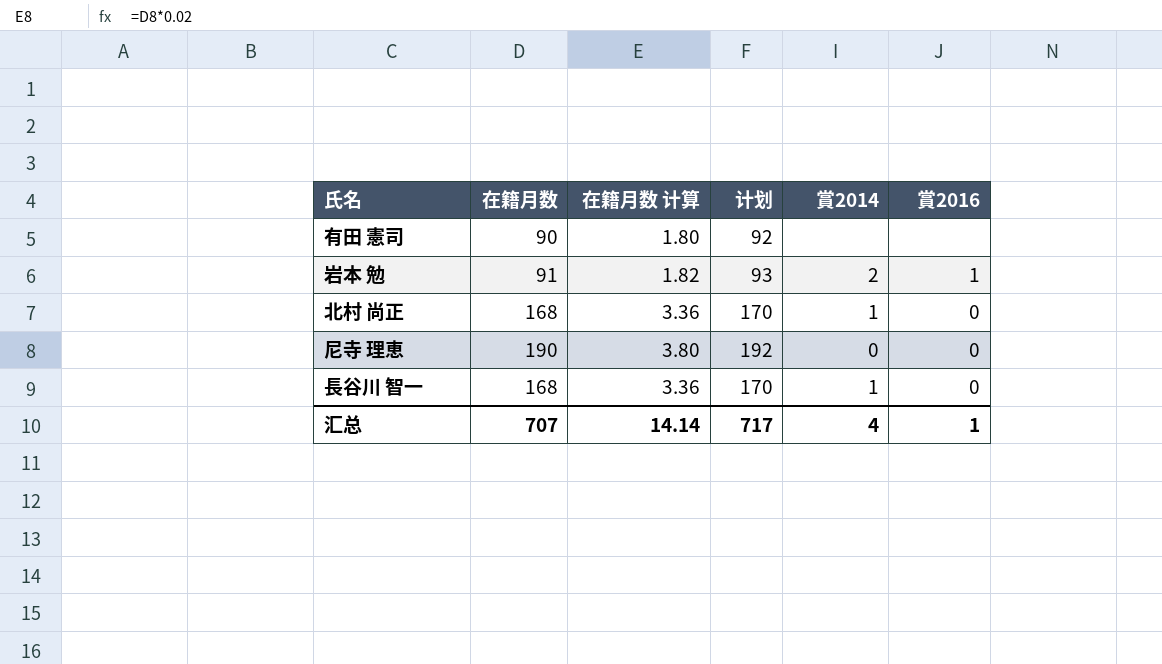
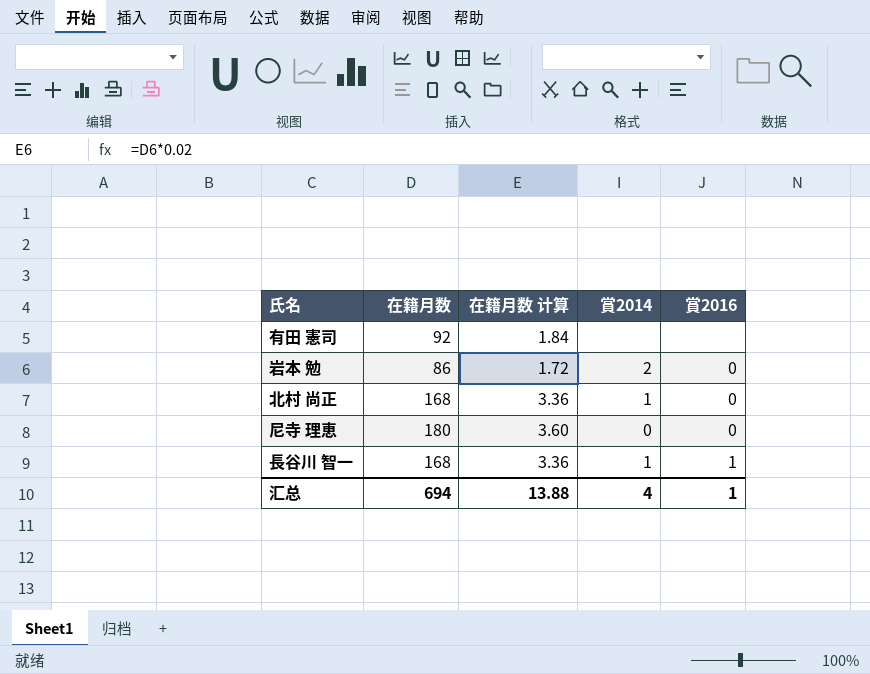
column 计划 | formula: [在籍月数] + 2 -> none
有田 憲司 | 在籍月数: 90 -> 92
有田 憲司 | 在籍月数 计算: 1.80 -> 1.84
岩本 勉 | 在籍月数: 91 -> 86
岩本 勉 | 在籍月数 计算: 1.82 -> 1.72
岩本 勉 | 賞2016: 1 -> 0
尼寺 理恵 | 在籍月数: 190 -> 180
尼寺 理恵 | 在籍月数 计算: 3.80 -> 3.60
長谷川 智一 | 賞2016: 0 -> 1
汇总 | 在籍月数: 707 -> 694
汇总 | 在籍月数 计算: 14.14 -> 13.88

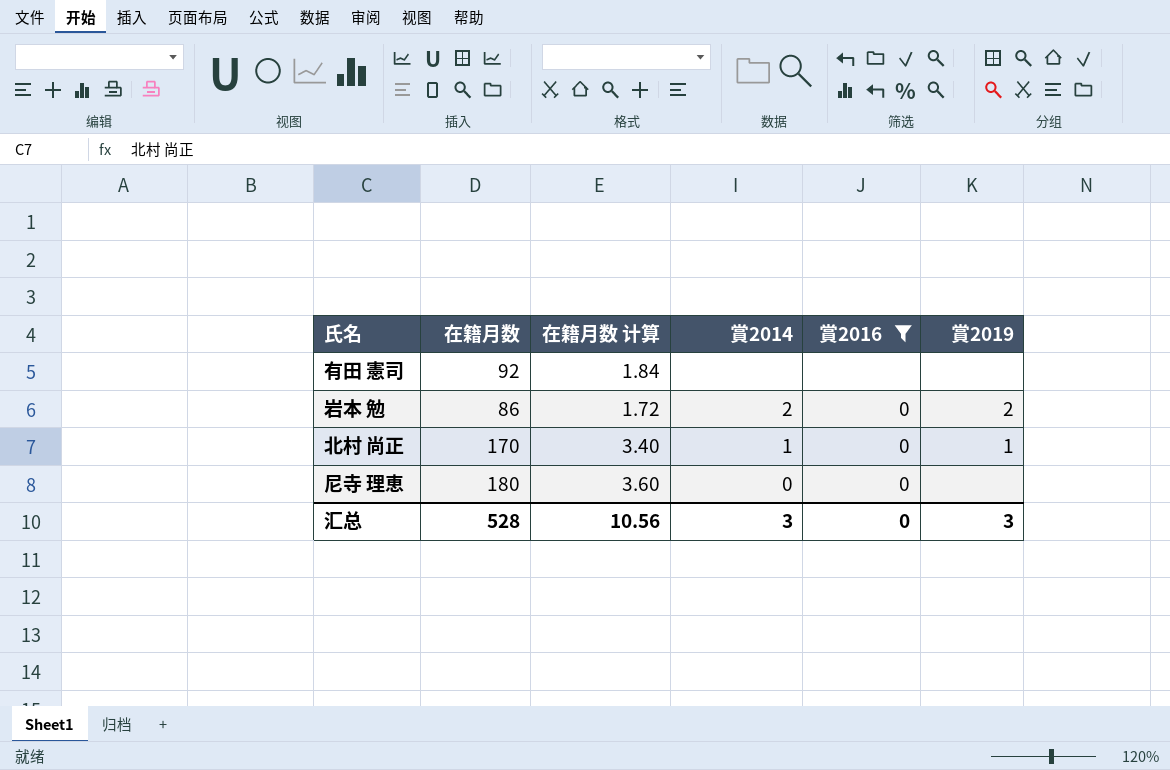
filter: none -> 賞2016 != 1
column 賞2019 | position: none -> 6
北村 尚正 | 在籍月数: 168 -> 170
北村 尚正 | 在籍月数 计算: 3.36 -> 3.40
汇总 | 在籍月数: 694 -> 528
汇总 | 在籍月数 计算: 13.88 -> 10.56
汇总 | 賞2014: 4 -> 3
汇总 | 賞2016: 1 -> 0

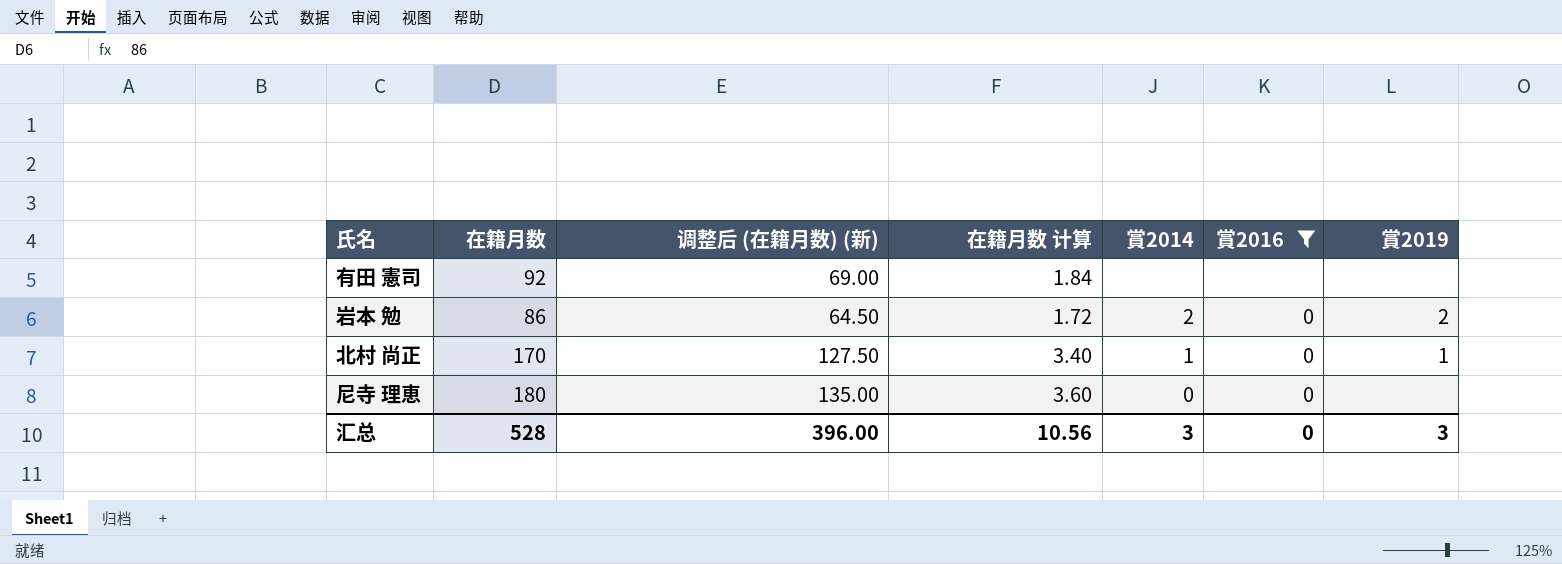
column 调整后 (在籍月数) (新) | formula: none -> [在籍月数] * 0.75

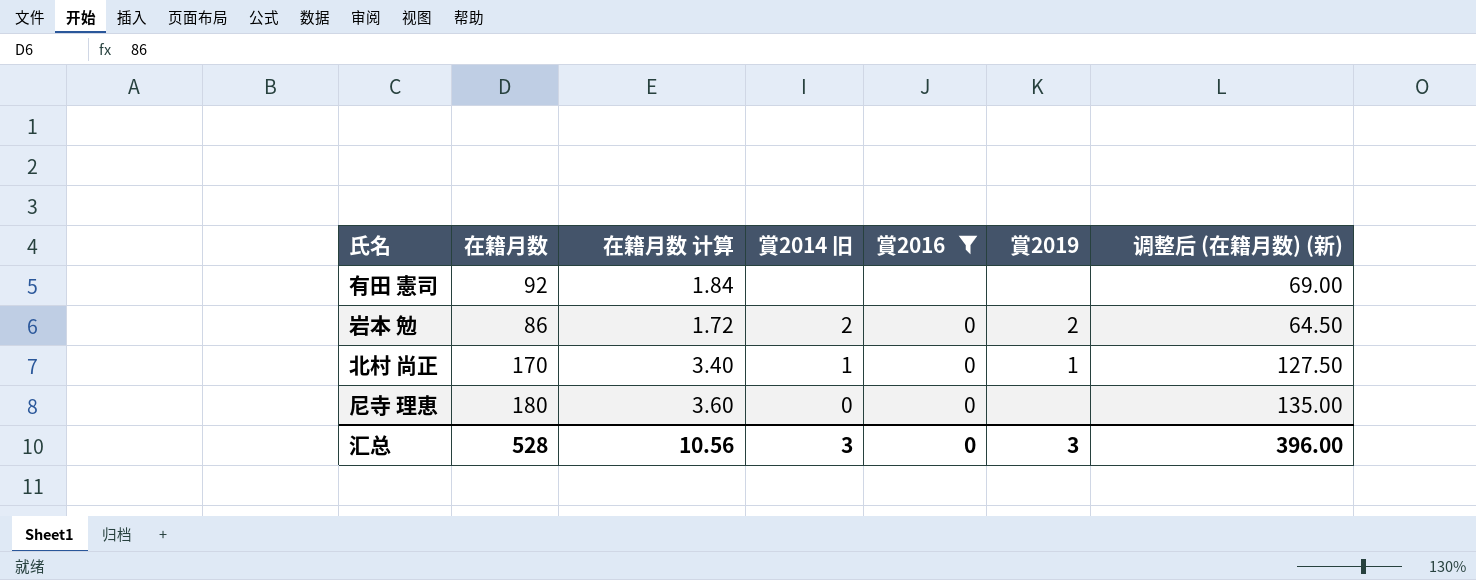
column name: 賞2014 -> 賞2014 旧
column 调整后 (在籍月数) (新) | position: 3 -> 7

